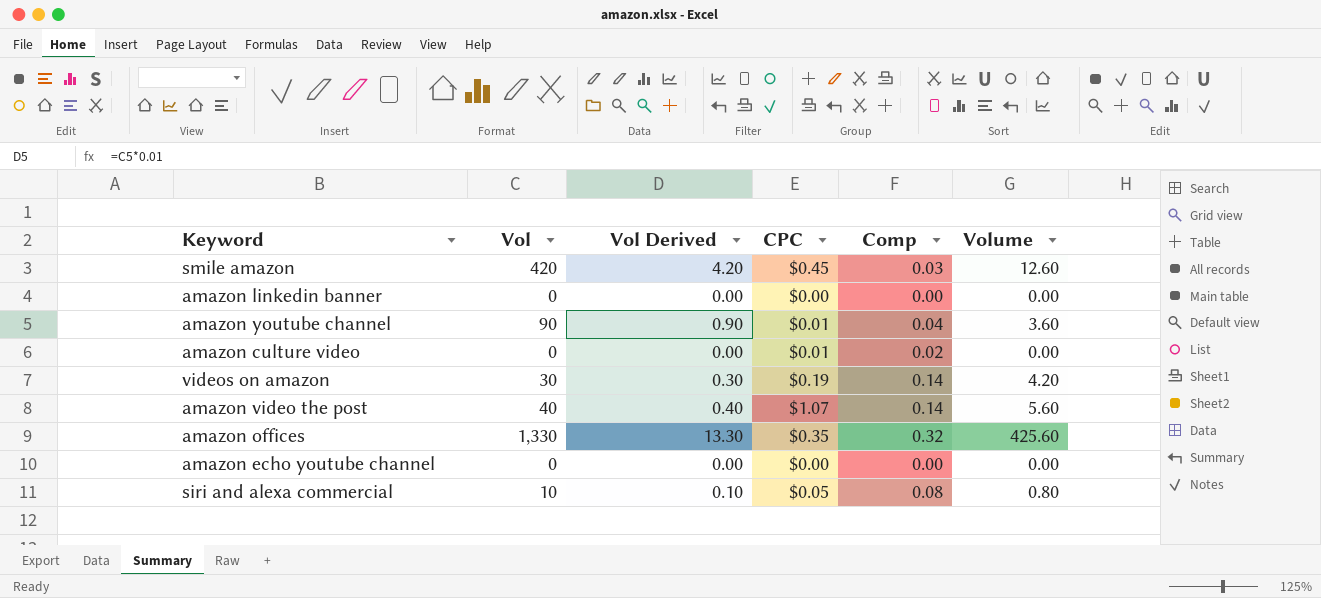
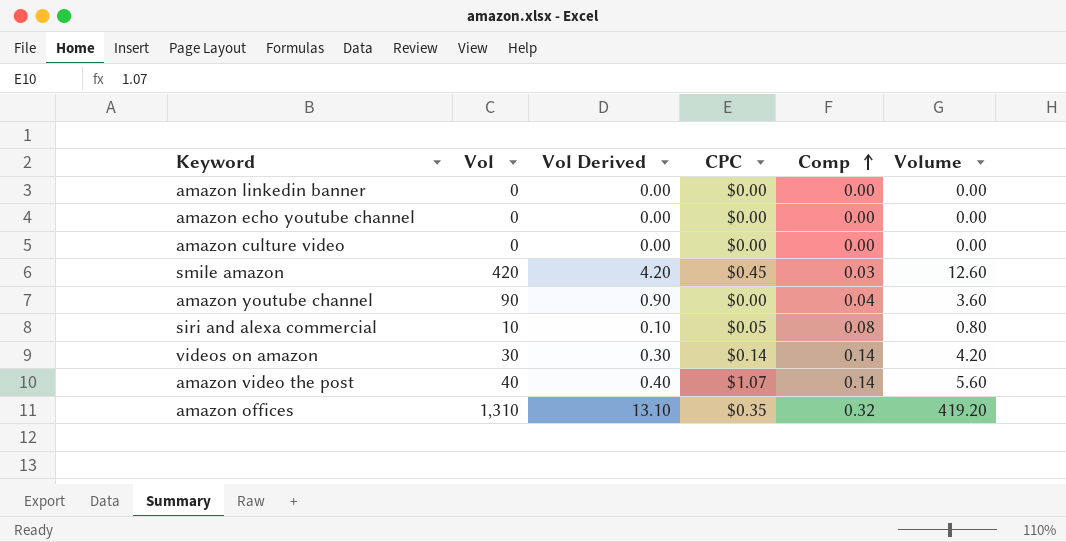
row order: none -> Comp ascending
amazon culture video | CPC: $0.01 -> $0.00
amazon culture video | Comp: 0.02 -> 0.00
amazon youtube channel | CPC: $0.01 -> $0.00
videos on amazon | CPC: $0.19 -> $0.14
amazon offices | Vol: 1,330 -> 1,310
amazon offices | Vol Derived: 13.30 -> 13.10
amazon offices | Volume: 425.60 -> 419.20

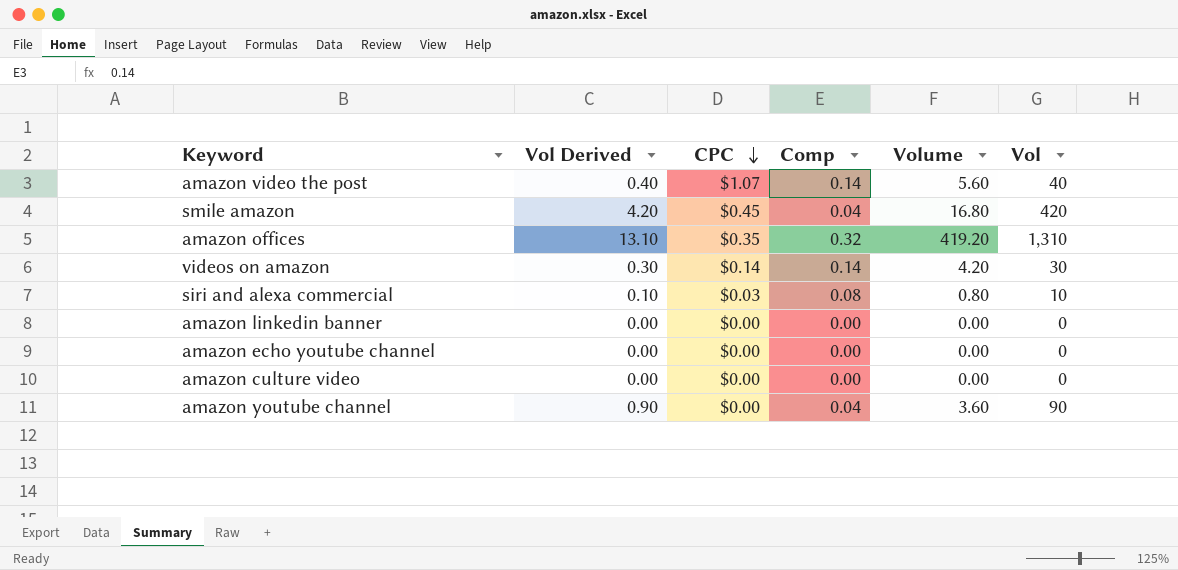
row order: Comp ascending -> CPC descending
column Vol | position: 2 -> 6
smile amazon | Comp: 0.03 -> 0.04
smile amazon | Volume: 12.60 -> 16.80
siri and alexa commercial | CPC: $0.05 -> $0.03

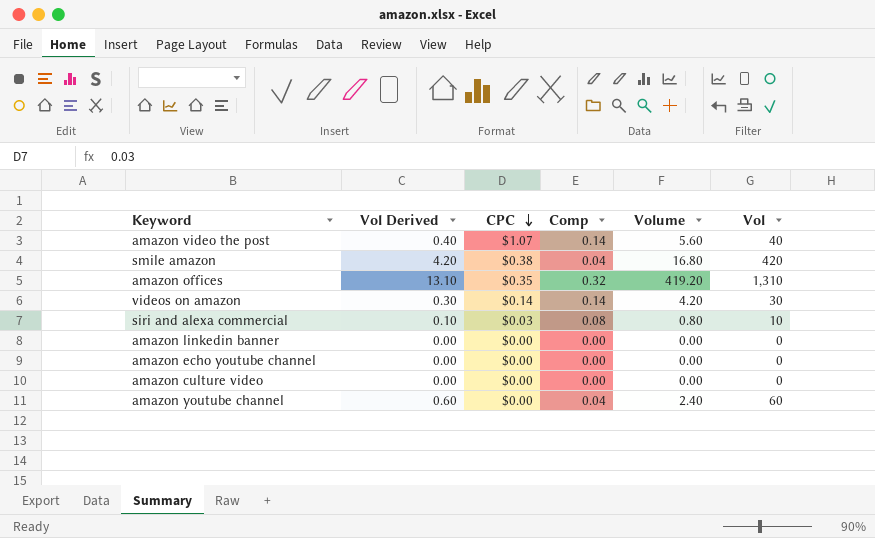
smile amazon | CPC: $0.45 -> $0.38
amazon youtube channel | Vol Derived: 0.90 -> 0.60
amazon youtube channel | Volume: 3.60 -> 2.40
amazon youtube channel | Vol: 90 -> 60

